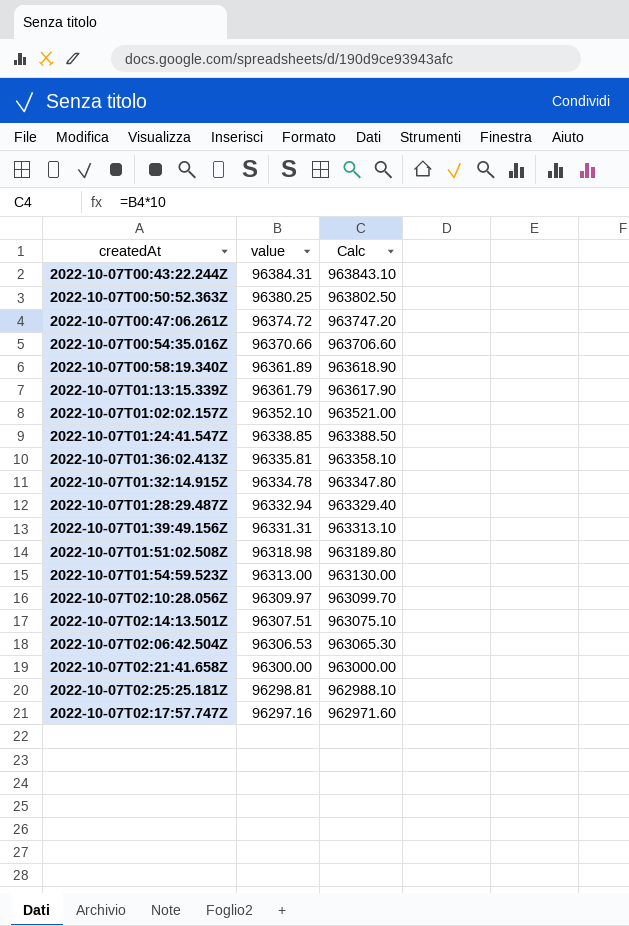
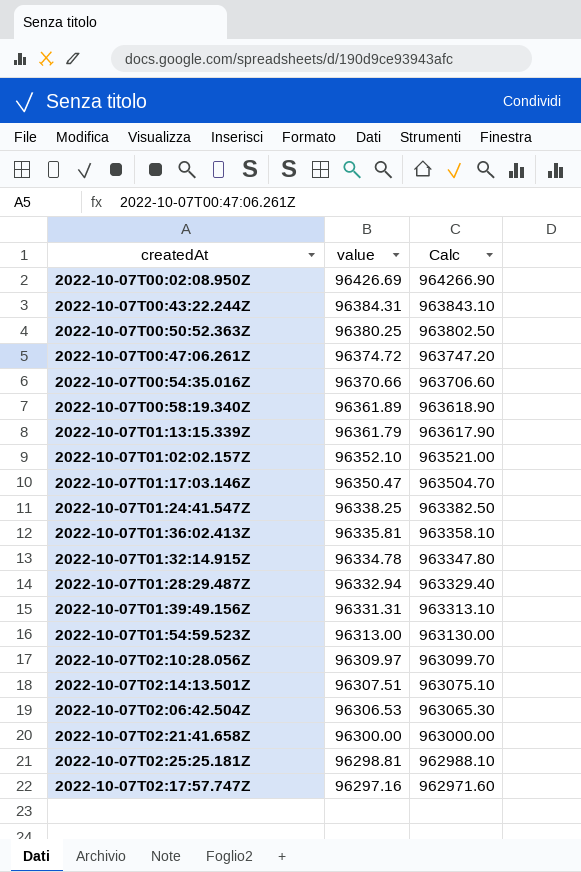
row 2022-10-07T01:51:02.508Z: 96318.98 | 963189.80 -> none
row 2022-10-07T00:02:08.950Z: none -> 96426.69 | 964266.90
row 2022-10-07T01:17:03.146Z: none -> 96350.47 | 963504.70
2022-10-07T01:24:41.547Z | value: 96338.85 -> 96338.25
2022-10-07T01:24:41.547Z | Calc: 963388.50 -> 963382.50

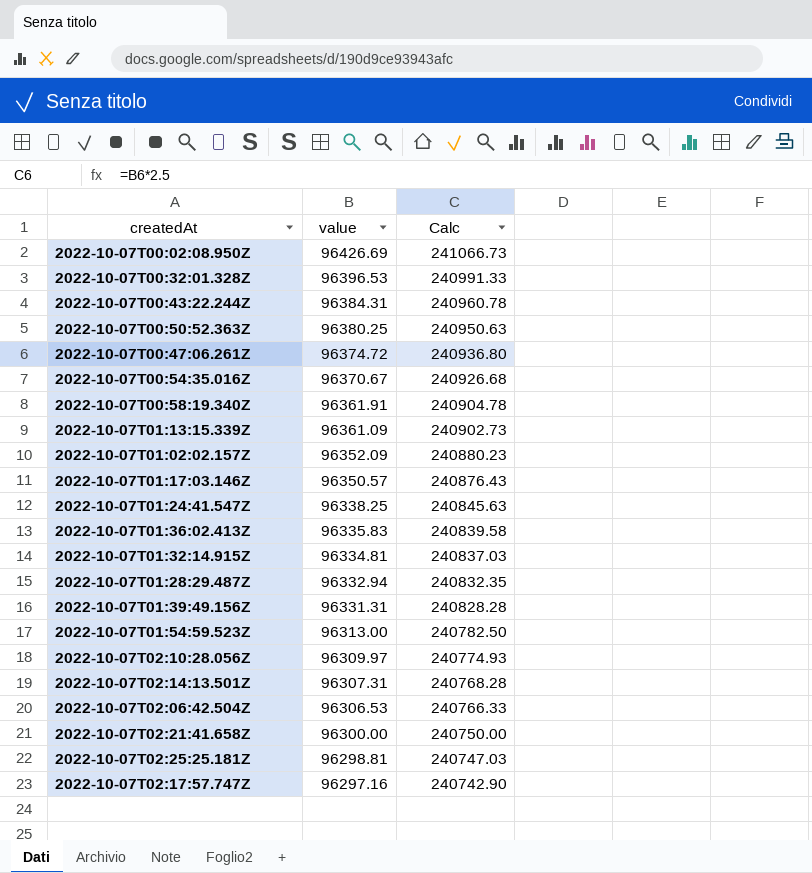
column Calc | formula: [value] * 10 -> [value] * 2.5
row 2022-10-07T00:32:01.328Z: none -> 96396.53 | 240991.33
2022-10-07T00:54:35.016Z | value: 96370.66 -> 96370.67
2022-10-07T00:58:19.340Z | value: 96361.89 -> 96361.91
2022-10-07T01:13:15.339Z | value: 96361.79 -> 96361.09
2022-10-07T01:02:02.157Z | value: 96352.10 -> 96352.09
2022-10-07T01:17:03.146Z | value: 96350.47 -> 96350.57
2022-10-07T01:36:02.413Z | value: 96335.81 -> 96335.83
2022-10-07T01:32:14.915Z | value: 96334.78 -> 96334.81
2022-10-07T02:14:13.501Z | value: 96307.51 -> 96307.31

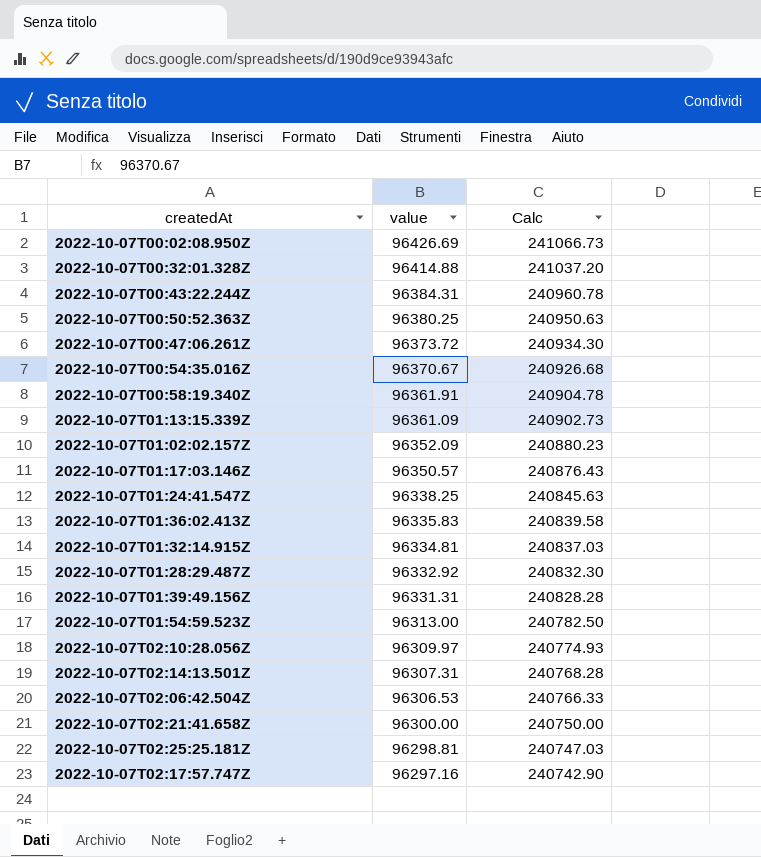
2022-10-07T00:32:01.328Z | value: 96396.53 -> 96414.88
2022-10-07T00:32:01.328Z | Calc: 240991.33 -> 241037.20
2022-10-07T00:47:06.261Z | value: 96374.72 -> 96373.72
2022-10-07T00:47:06.261Z | Calc: 240936.80 -> 240934.30
2022-10-07T01:28:29.487Z | value: 96332.94 -> 96332.92
2022-10-07T01:28:29.487Z | Calc: 240832.35 -> 240832.30

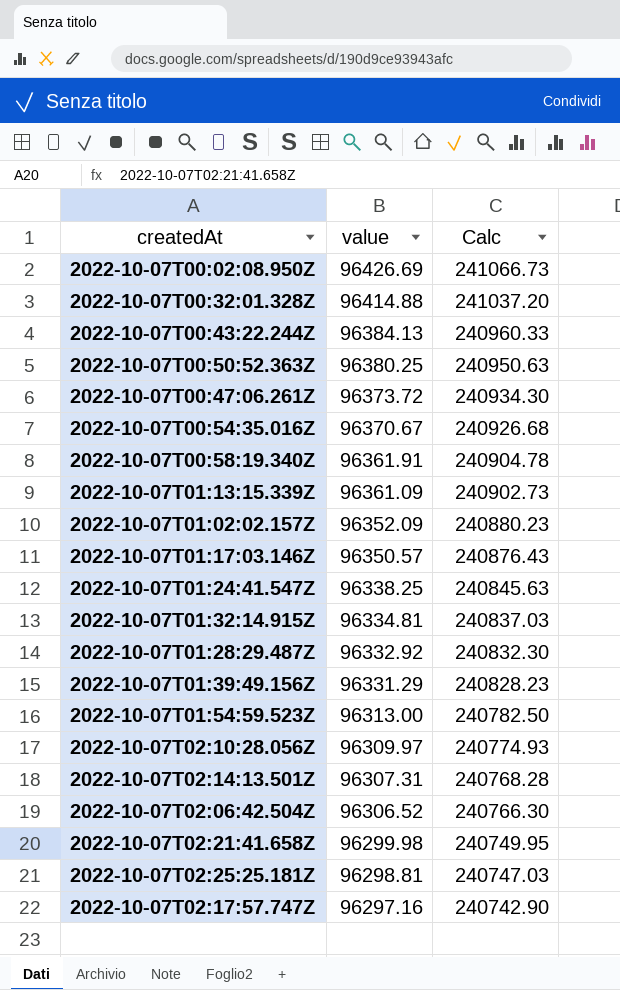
row 2022-10-07T01:36:02.413Z: 96335.83 | 240839.58 -> none
2022-10-07T00:43:22.244Z | value: 96384.31 -> 96384.13
2022-10-07T00:43:22.244Z | Calc: 240960.78 -> 240960.33
2022-10-07T01:39:49.156Z | value: 96331.31 -> 96331.29
2022-10-07T01:39:49.156Z | Calc: 240828.28 -> 240828.23
2022-10-07T02:06:42.504Z | value: 96306.53 -> 96306.52
2022-10-07T02:06:42.504Z | Calc: 240766.33 -> 240766.30
2022-10-07T02:21:41.658Z | value: 96300.00 -> 96299.98
2022-10-07T02:21:41.658Z | Calc: 240750.00 -> 240749.95

